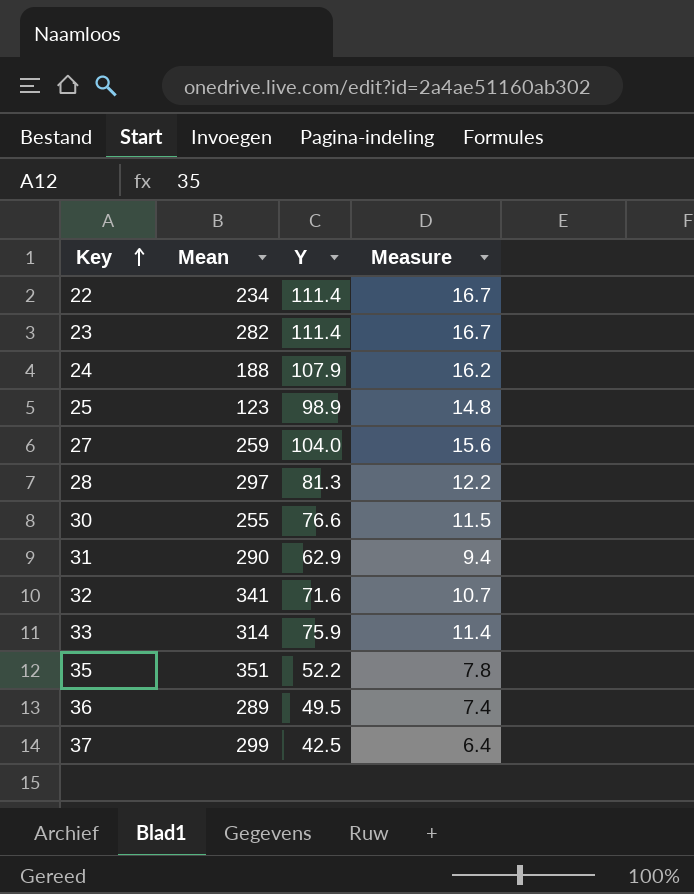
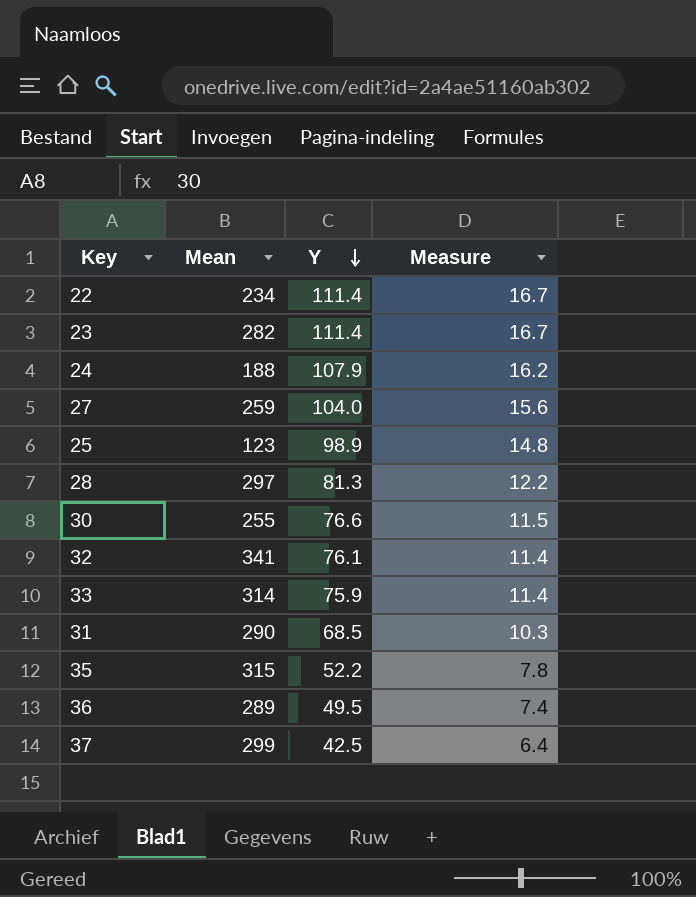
row order: Key ascending -> Y descending
32 | Y: 71.6 -> 76.1
32 | Measure: 10.7 -> 11.4
31 | Y: 62.9 -> 68.5
31 | Measure: 9.4 -> 10.3
35 | Mean: 351 -> 315

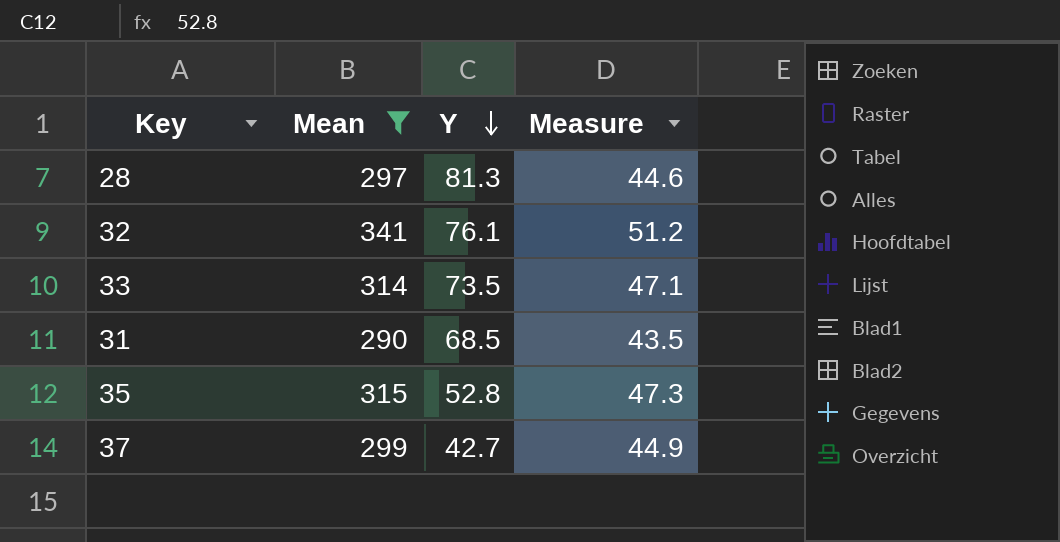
filter: none -> Mean >= 290
column Measure | formula: [Y] * 0.15 -> [Mean] * 0.15
33 | Y: 75.9 -> 73.5
35 | Y: 52.2 -> 52.8
37 | Y: 42.5 -> 42.7

